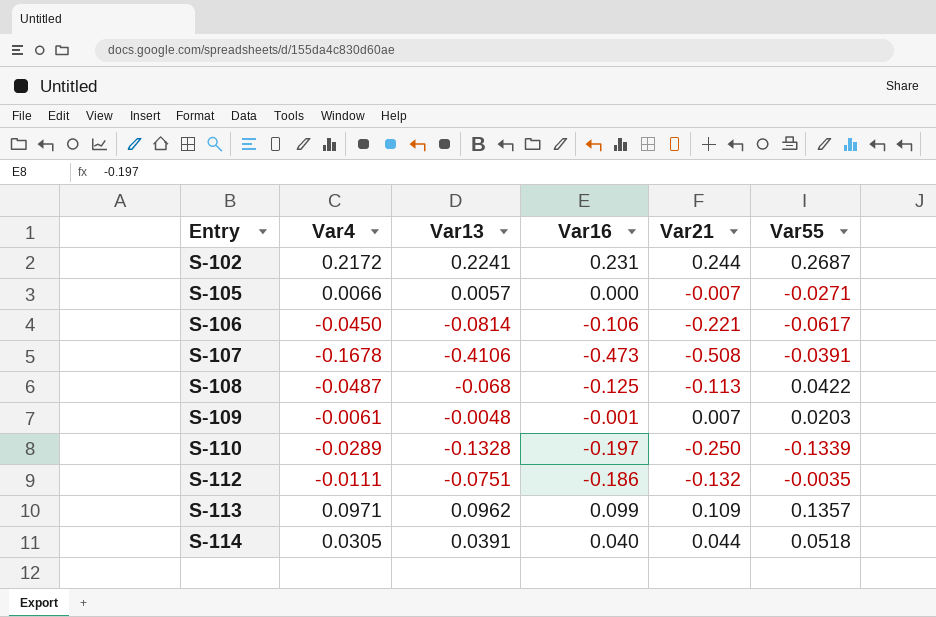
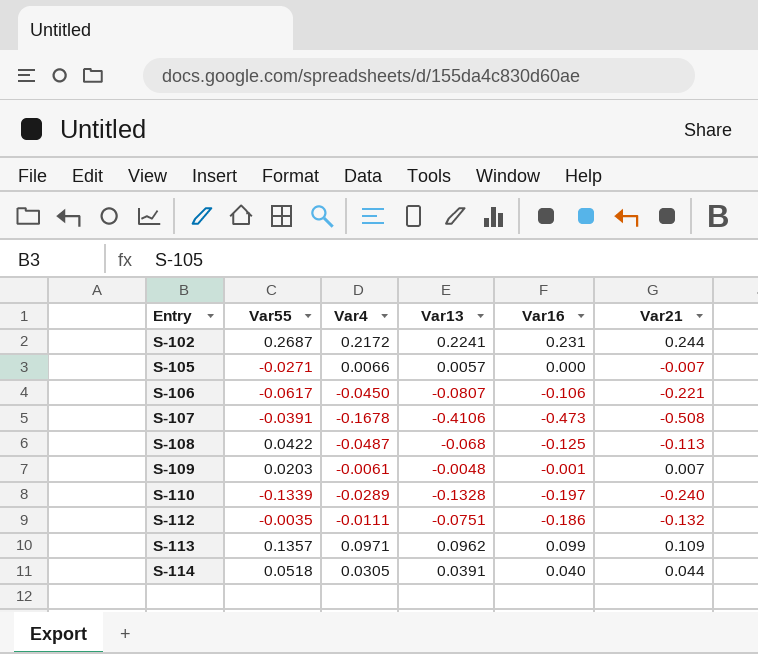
column Var55 | position: 6 -> 2
S-106 | Var13: -0.0814 -> -0.0807
S-110 | Var21: -0.250 -> -0.240

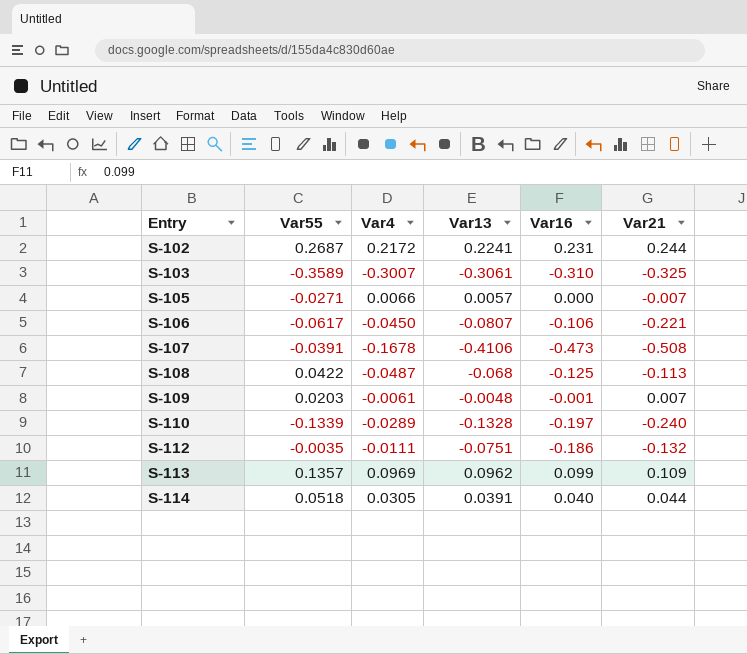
row S-103: none -> -0.3589 | -0.3007 | -0.3061 | -0.310 | -0.325
S-113 | Var4: 0.0971 -> 0.0969

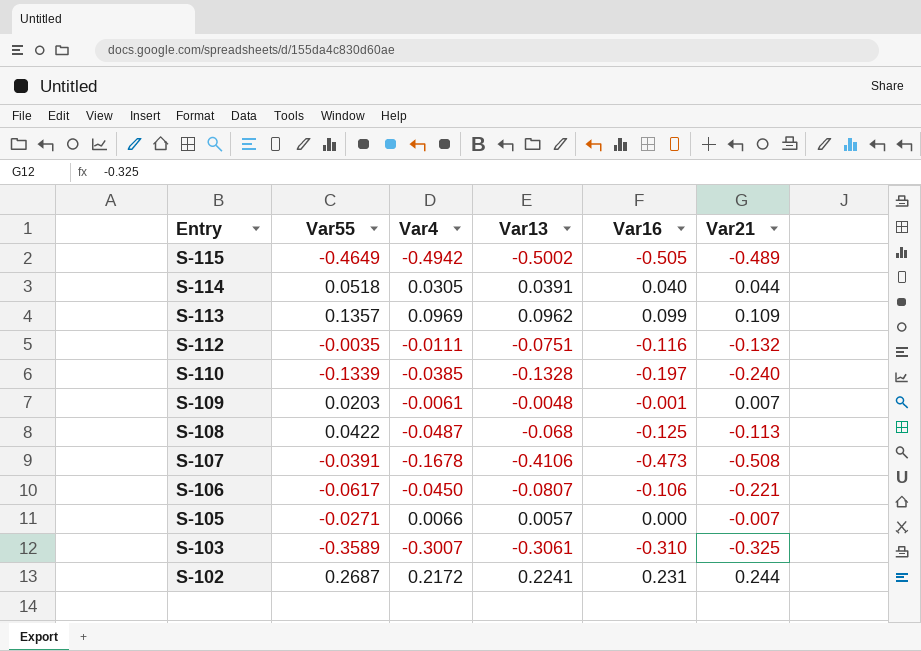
row order: Entry ascending -> Entry descending
row S-115: none -> -0.4649 | -0.4942 | -0.5002 | -0.505 | -0.489
S-112 | Var16: -0.186 -> -0.116
S-110 | Var4: -0.0289 -> -0.0385

